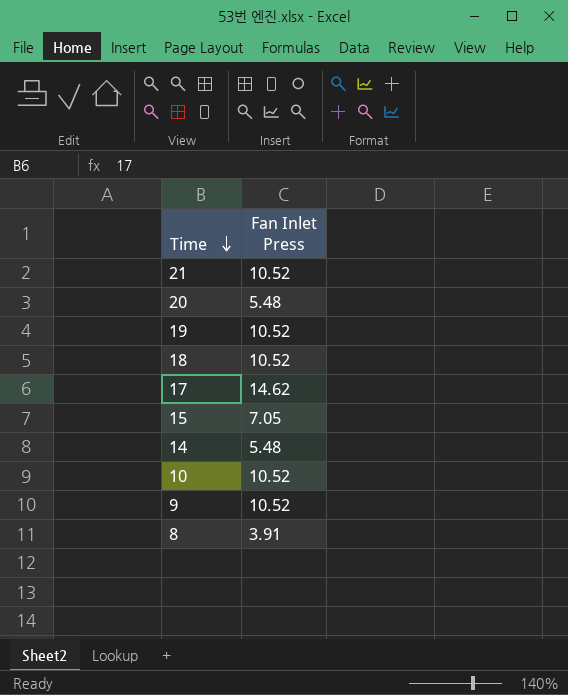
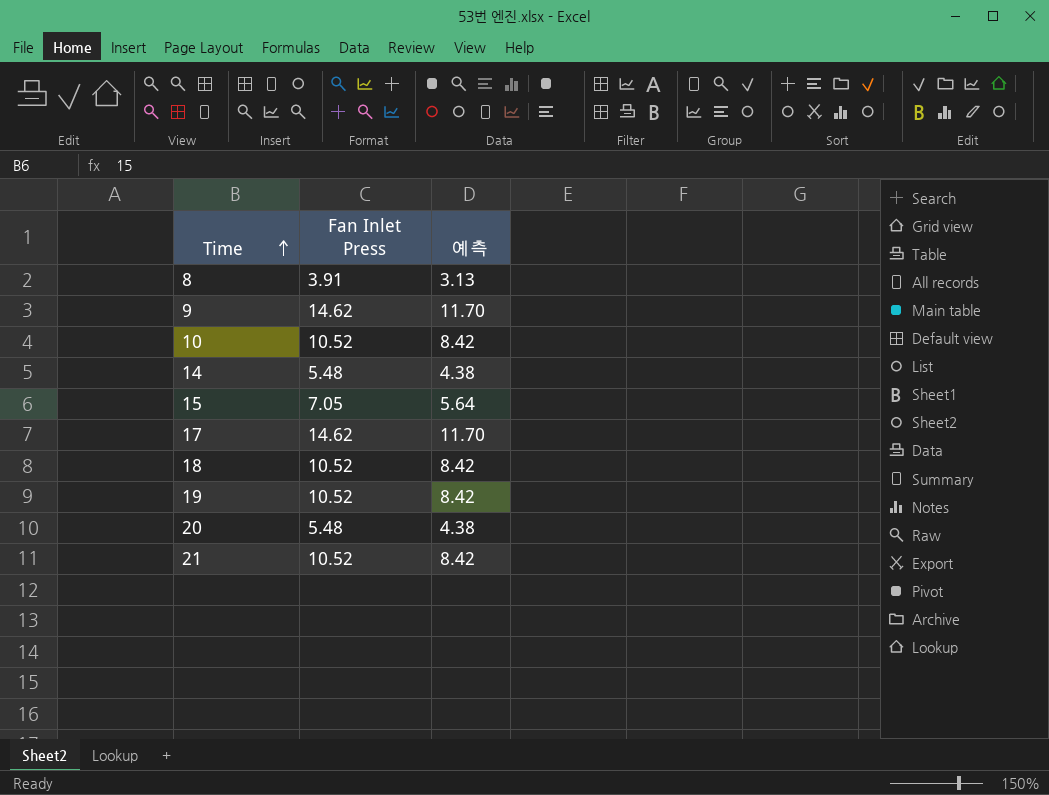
row order: Time descending -> Time ascending
column 예측 | formula: none -> [Fan Inlet Press] * 0.8
9 | Fan Inlet Press: 10.52 -> 14.62

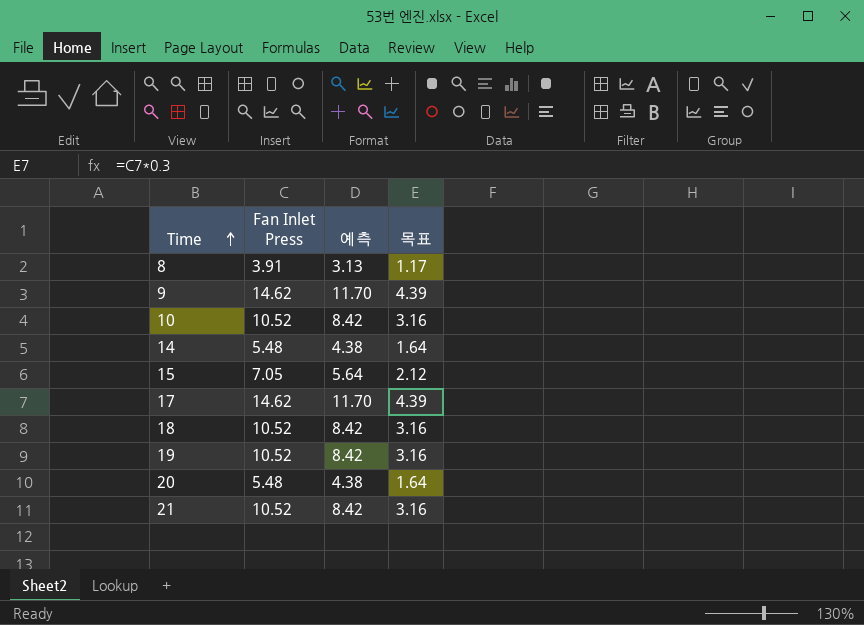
column 목표 | formula: none -> [Fan Inlet Press] * 0.3

